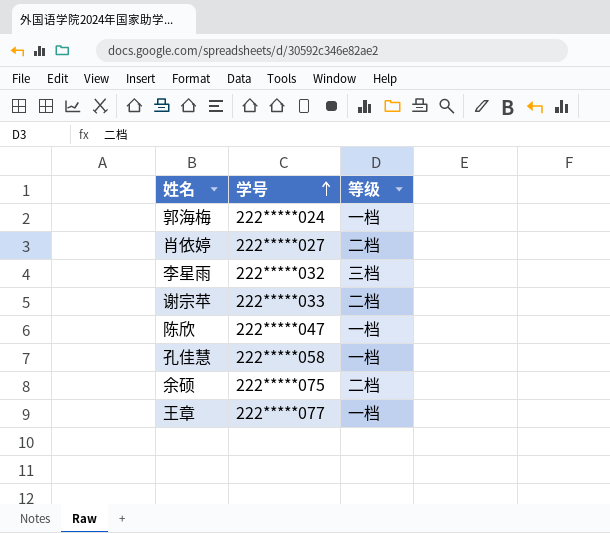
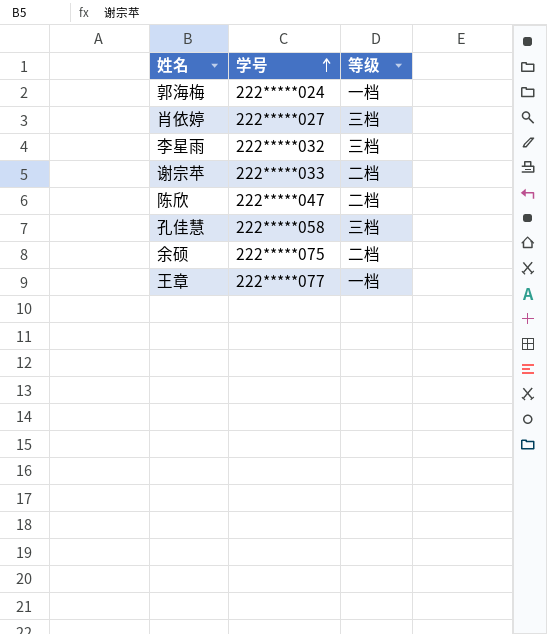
肖依婷 | 等级: 二档 -> 三档
陈欣 | 等级: 一档 -> 二档
孔佳慧 | 等级: 一档 -> 三档

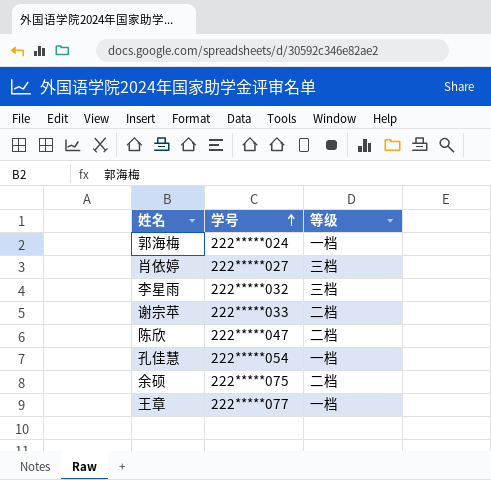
孔佳慧 | 学号: 222*****058 -> 222*****054
孔佳慧 | 等级: 三档 -> 一档

